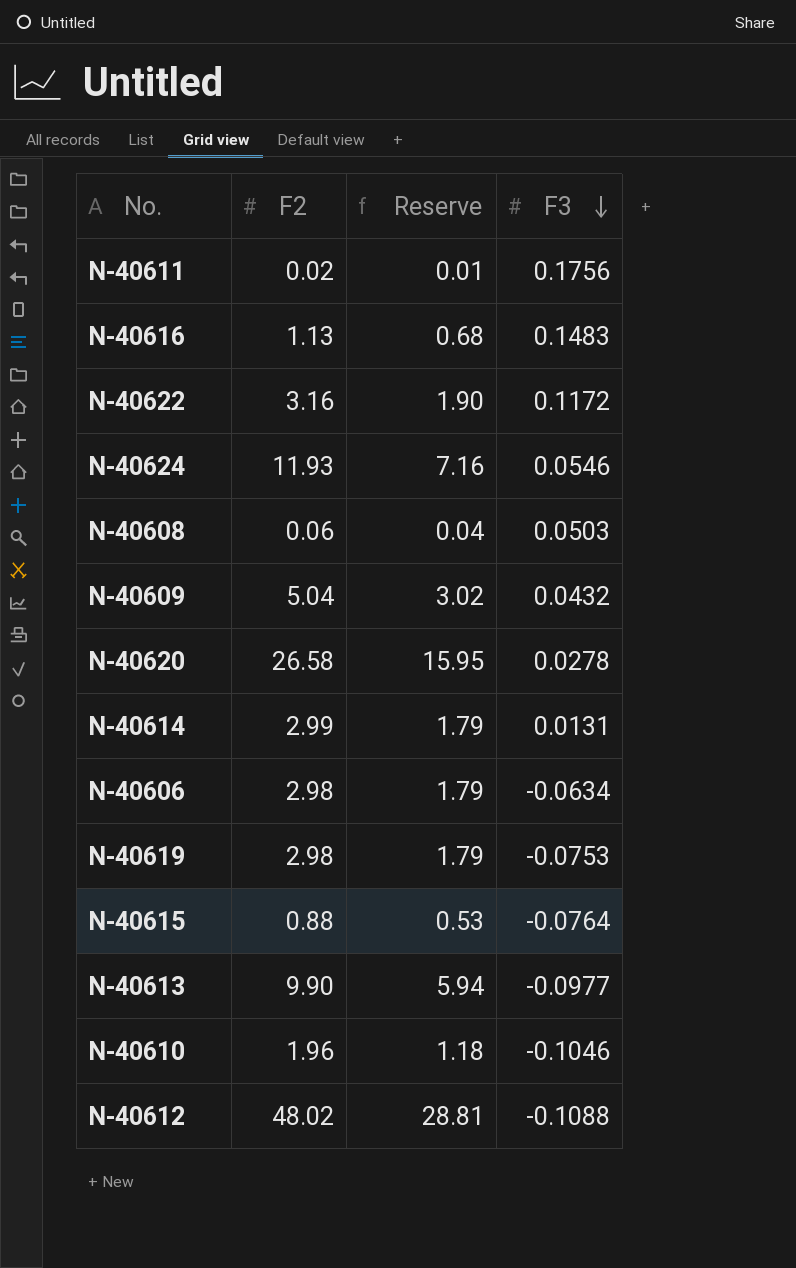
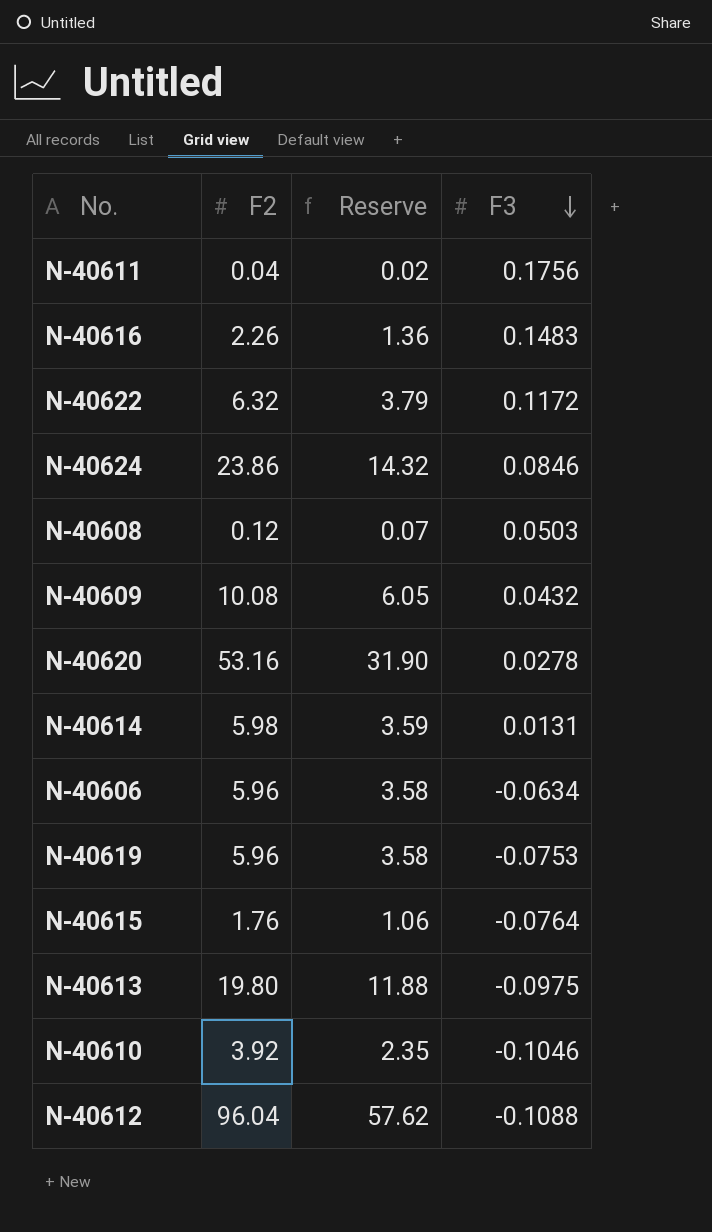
N-40611 | F2: 0.02 -> 0.04
N-40611 | Reserve: 0.01 -> 0.02
N-40616 | F2: 1.13 -> 2.26
N-40616 | Reserve: 0.68 -> 1.36
N-40622 | F2: 3.16 -> 6.32
N-40622 | Reserve: 1.90 -> 3.79
N-40624 | F2: 11.93 -> 23.86
N-40624 | Reserve: 7.16 -> 14.32
N-40624 | F3: 0.0546 -> 0.0846
N-40608 | F2: 0.06 -> 0.12
N-40608 | Reserve: 0.04 -> 0.07
N-40609 | F2: 5.04 -> 10.08
N-40609 | Reserve: 3.02 -> 6.05
N-40620 | F2: 26.58 -> 53.16
N-40620 | Reserve: 15.95 -> 31.90
N-40614 | F2: 2.99 -> 5.98
N-40614 | Reserve: 1.79 -> 3.59
N-40606 | F2: 2.98 -> 5.96
N-40606 | Reserve: 1.79 -> 3.58
N-40619 | F2: 2.98 -> 5.96
N-40619 | Reserve: 1.79 -> 3.58
N-40615 | F2: 0.88 -> 1.76
N-40615 | Reserve: 0.53 -> 1.06
N-40613 | F2: 9.90 -> 19.80
N-40613 | Reserve: 5.94 -> 11.88
N-40613 | F3: -0.0977 -> -0.0975
N-40610 | F2: 1.96 -> 3.92
N-40610 | Reserve: 1.18 -> 2.35
N-40612 | F2: 48.02 -> 96.04
N-40612 | Reserve: 28.81 -> 57.62

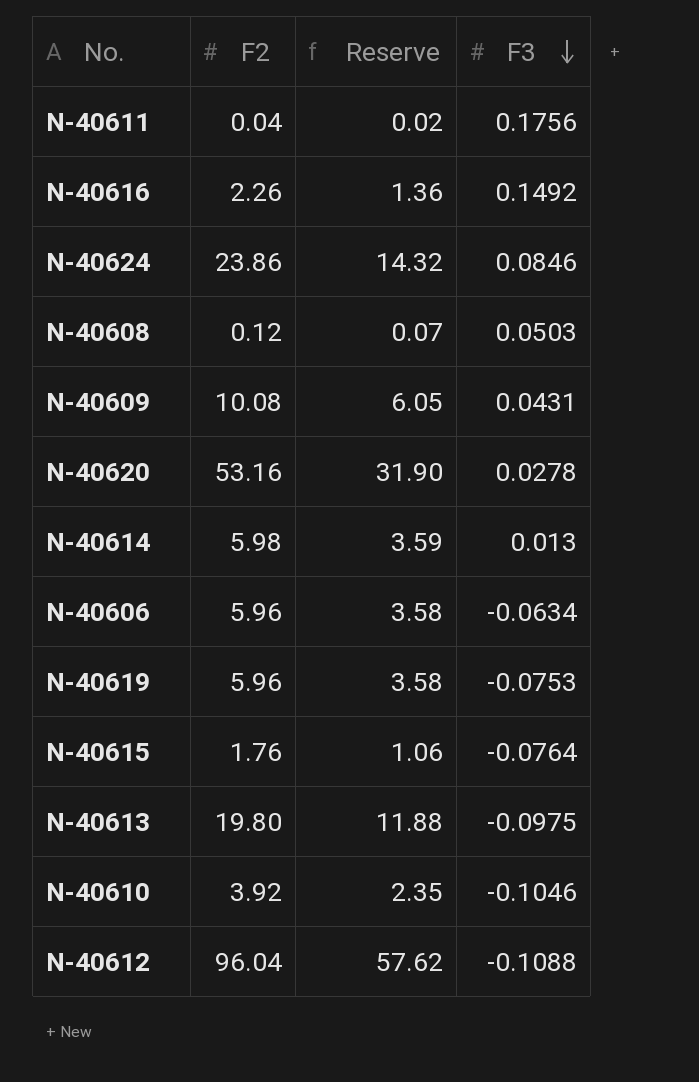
row N-40622: 6.32 | 3.79 | 0.1172 -> none
N-40616 | F3: 0.1483 -> 0.1492
N-40609 | F3: 0.0432 -> 0.0431
N-40614 | F3: 0.0131 -> 0.013

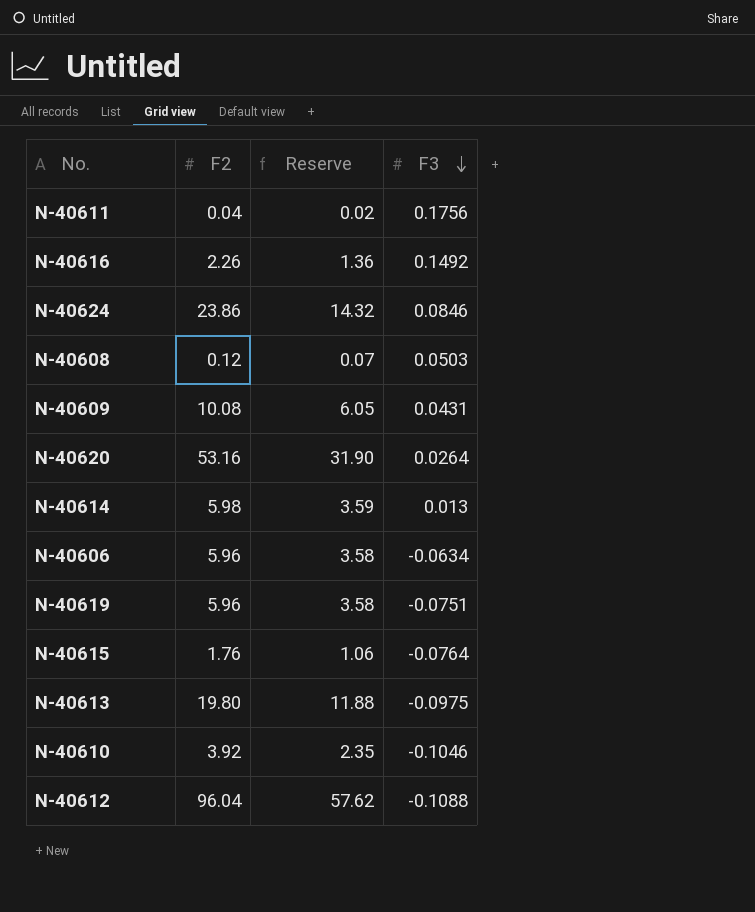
N-40620 | F3: 0.0278 -> 0.0264
N-40619 | F3: -0.0753 -> -0.0751

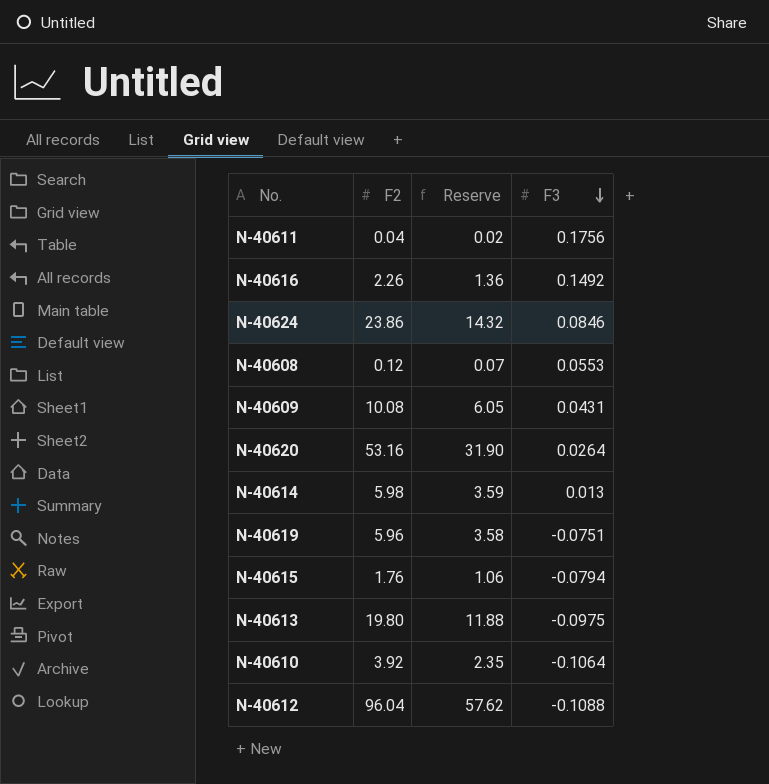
row N-40606: 5.96 | 3.58 | -0.0634 -> none
N-40608 | F3: 0.0503 -> 0.0553
N-40615 | F3: -0.0764 -> -0.0794
N-40610 | F3: -0.1046 -> -0.1064

